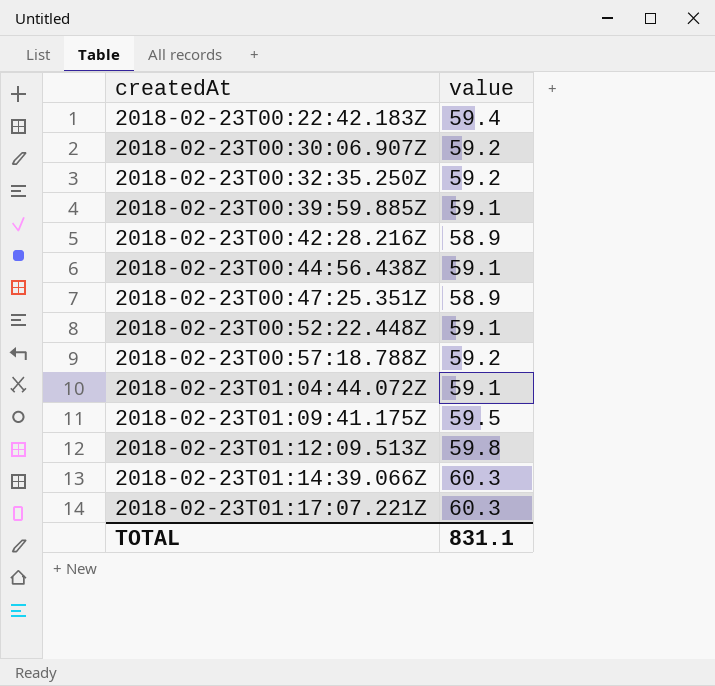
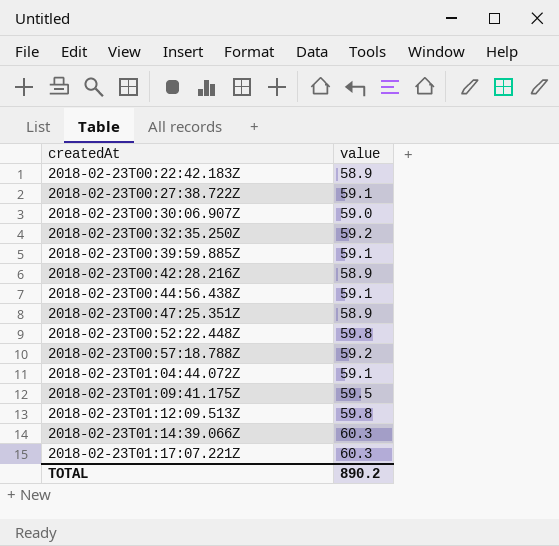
2018-02-23T00:22:42.183Z | value: 59.4 -> 58.9
row 2018-02-23T00:27:38.722Z: none -> 59.1
2018-02-23T00:30:06.907Z | value: 59.2 -> 59.0
2018-02-23T00:52:22.448Z | value: 59.1 -> 59.8
TOTAL | value: 831.1 -> 890.2

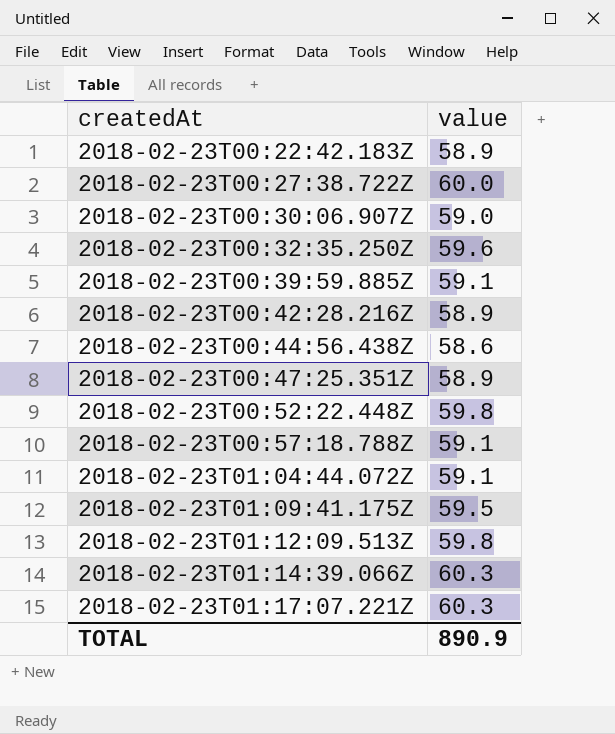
2018-02-23T00:27:38.722Z | value: 59.1 -> 60.0
2018-02-23T00:32:35.250Z | value: 59.2 -> 59.6
2018-02-23T00:44:56.438Z | value: 59.1 -> 58.6
2018-02-23T00:57:18.788Z | value: 59.2 -> 59.1
TOTAL | value: 890.2 -> 890.9

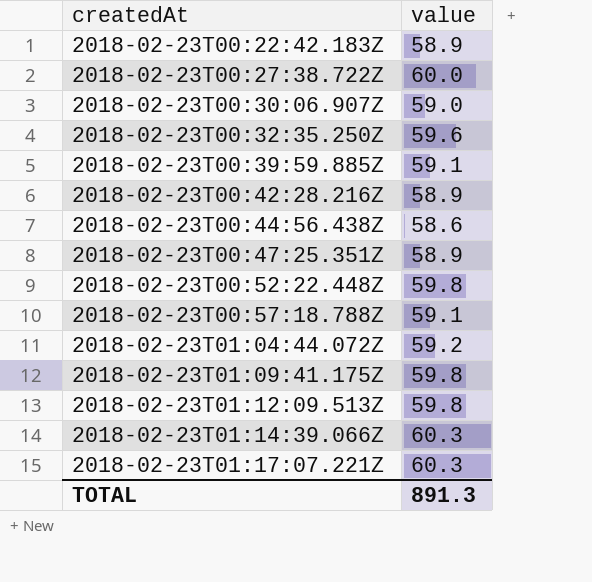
2018-02-23T01:04:44.072Z | value: 59.1 -> 59.2
2018-02-23T01:09:41.175Z | value: 59.5 -> 59.8
TOTAL | value: 890.9 -> 891.3

